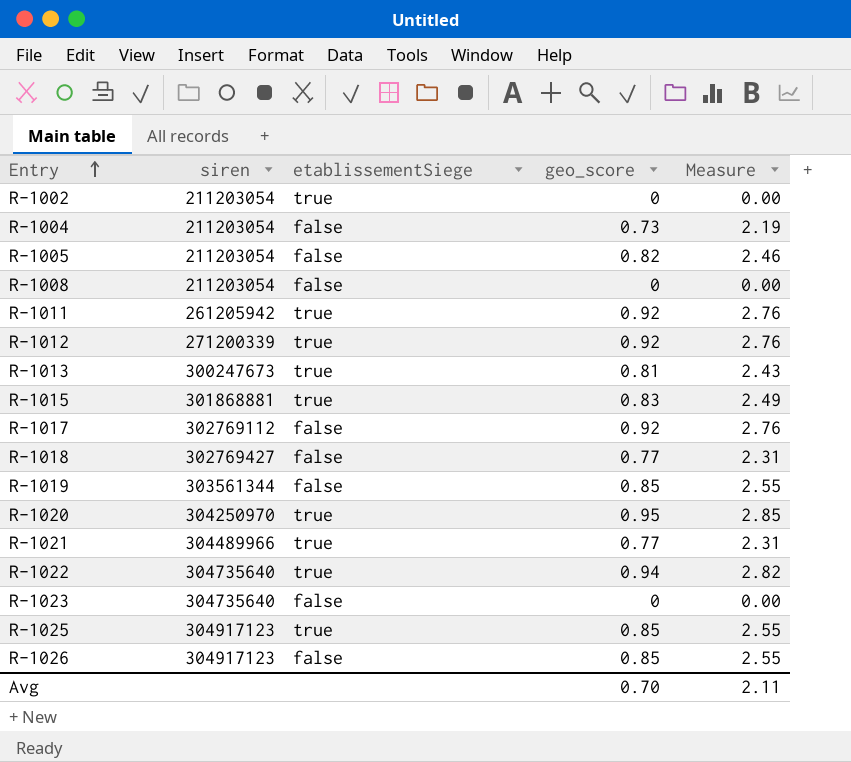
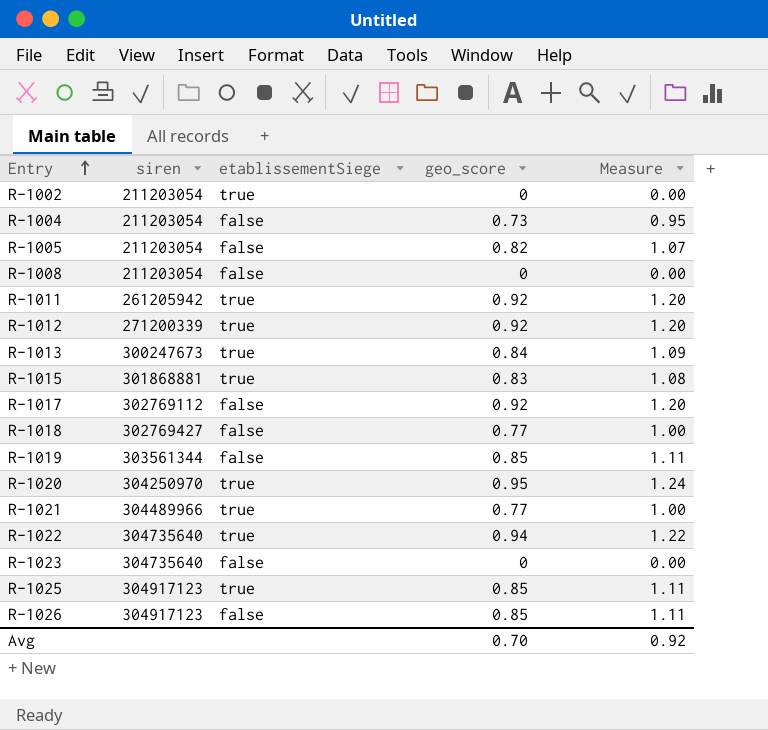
column Measure | formula: [geo_score] * 3 -> [geo_score] * 1.3
R-1013 | geo_score: 0.81 -> 0.84
Avg | Measure: 2.11 -> 0.92

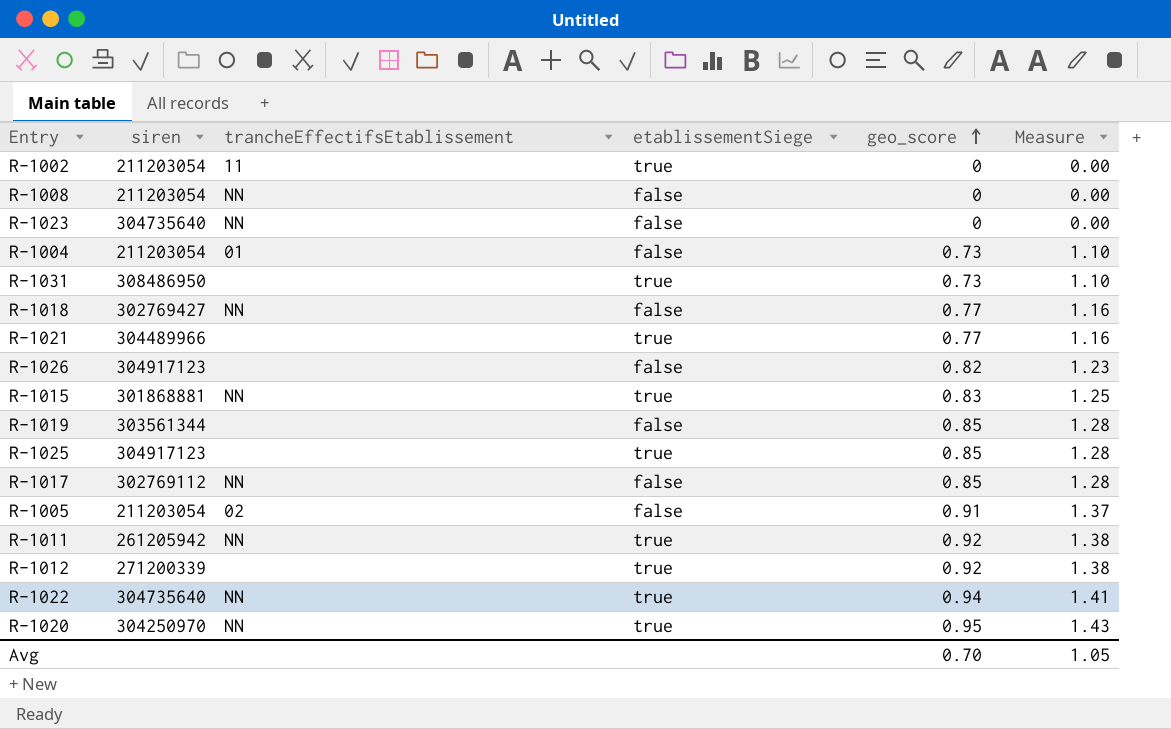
row order: Entry ascending -> geo_score ascending
column trancheEffectifsEtablissement | position: none -> 3
column Measure | formula: [geo_score] * 1.3 -> [geo_score] * 1.5
row R-1013: 300247673 | true | 0.84 | 1.09 -> none
row R-1031: none -> 308486950 | none | true | 0.73 | 1.10
R-1026 | geo_score: 0.85 -> 0.82
R-1017 | geo_score: 0.92 -> 0.85
R-1005 | geo_score: 0.82 -> 0.91
Avg | Measure: 0.92 -> 1.05

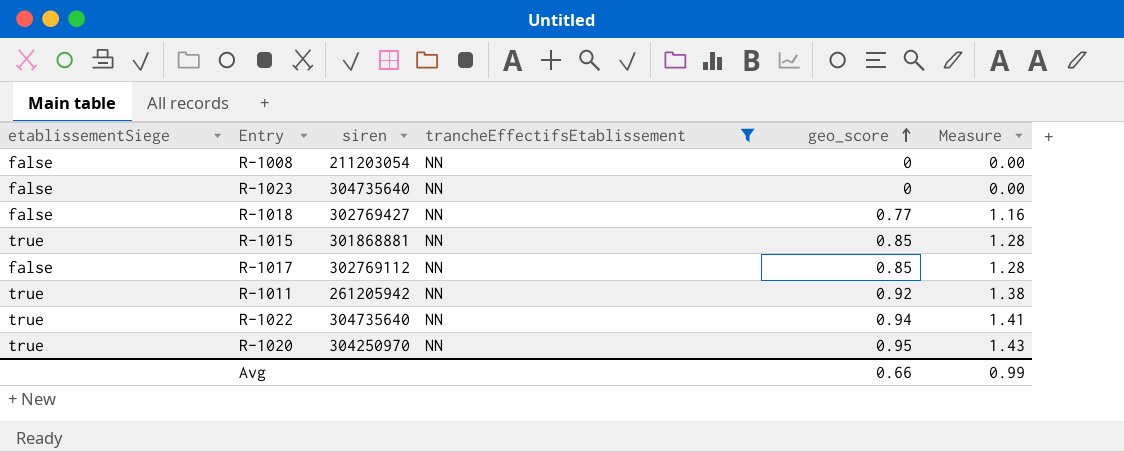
filter: none -> trancheEffectifsEtablissement = NN
column etablissementSiege | position: 4 -> 1
R-1015 | geo_score: 0.83 -> 0.85
R-1015 | Measure: 1.25 -> 1.28
Avg | geo_score: 0.70 -> 0.66
Avg | Measure: 1.05 -> 0.99

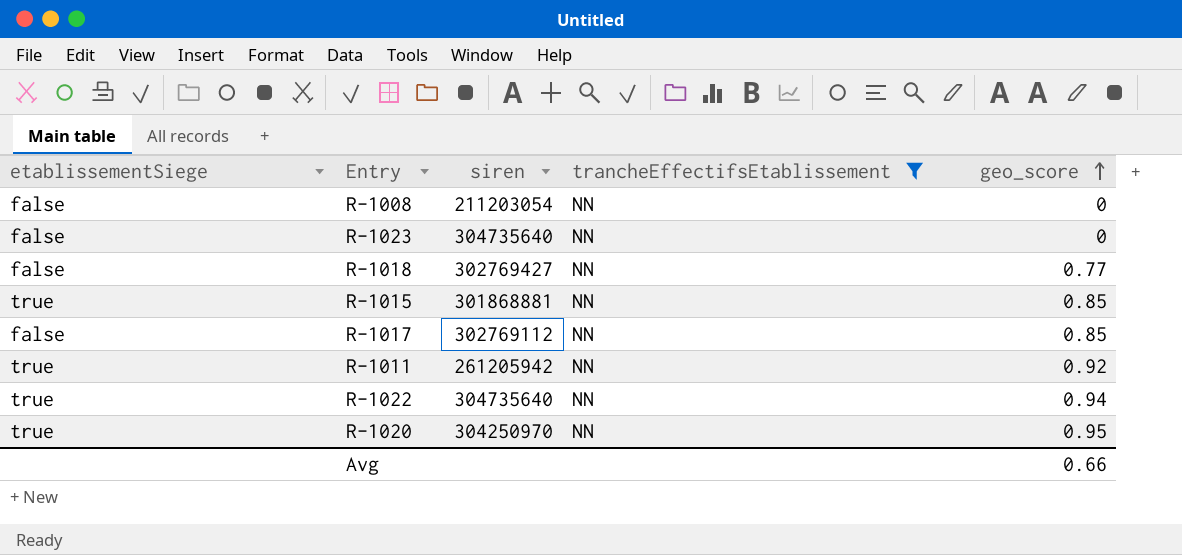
column Measure | formula: [geo_score] * 1.5 -> none

